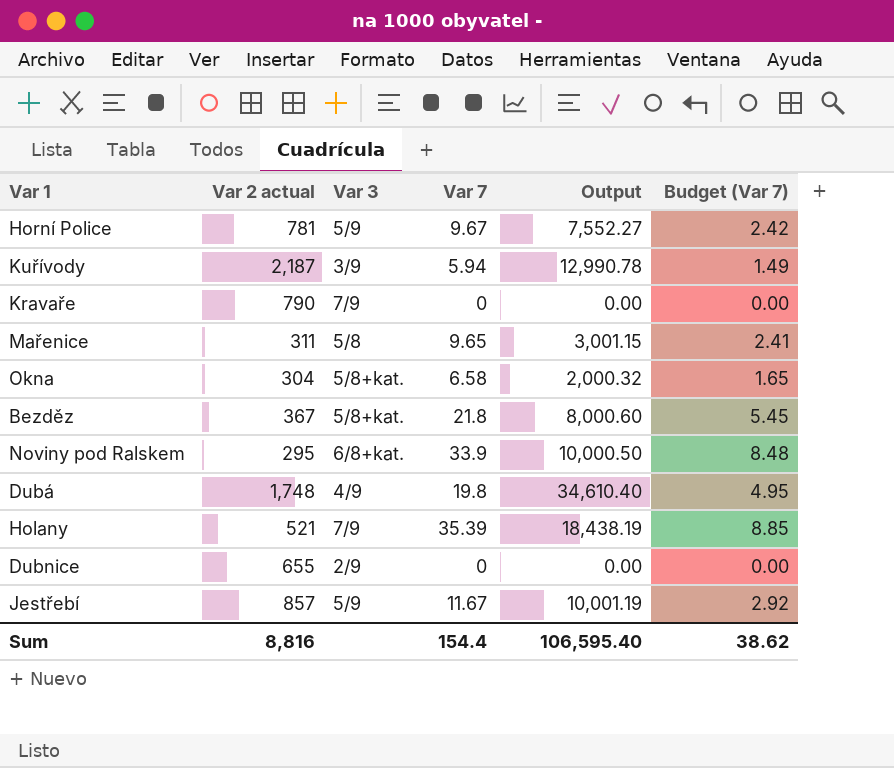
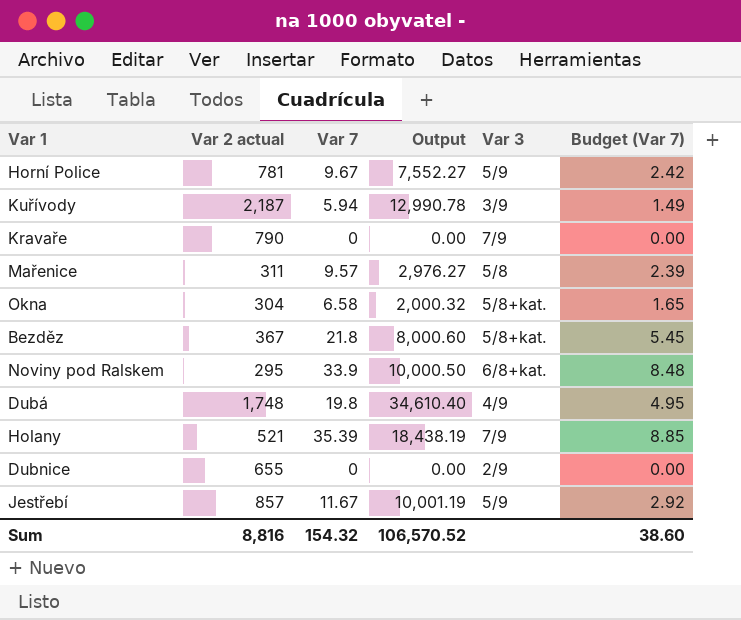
column Var 3 | position: 3 -> 5
Mařenice | Var 7: 9.65 -> 9.57
Mařenice | Output: 3,001.15 -> 2,976.27
Mařenice | Budget (Var 7): 2.41 -> 2.39
Sum | Var 7: 154.4 -> 154.32
Sum | Output: 106,595.40 -> 106,570.52
Sum | Budget (Var 7): 38.62 -> 38.60

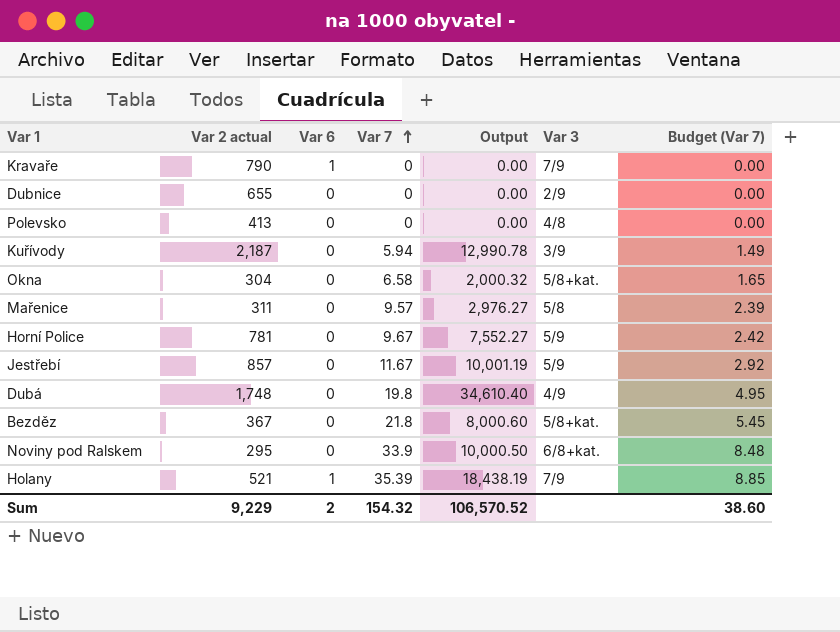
row order: none -> Var 7 ascending
column Var 6 | position: none -> 3
row Polevsko: none -> 413 | 0 | 0 | 0.00 | 4/8 | 0.00
Sum | Var 2 actual: 8,816 -> 9,229

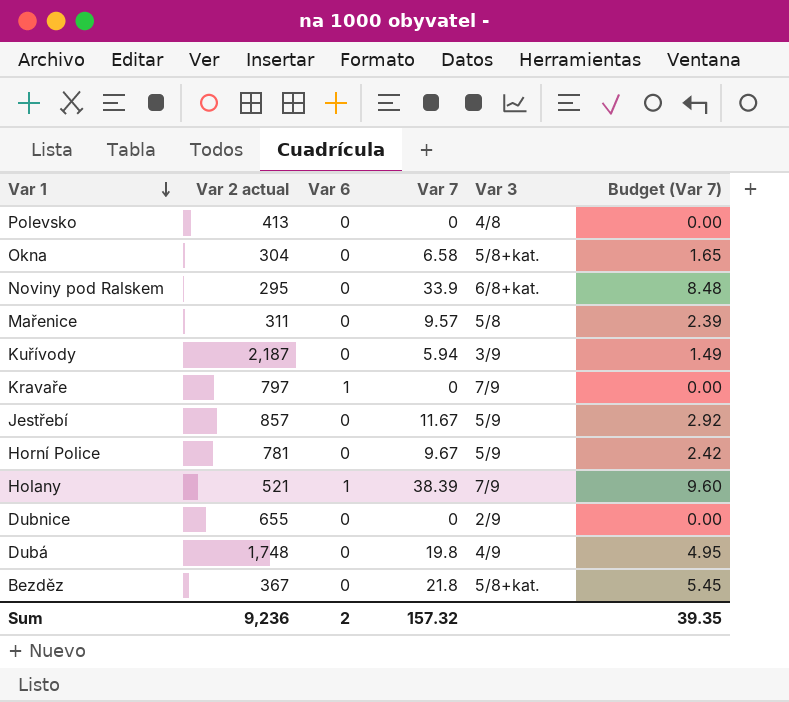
row order: Var 7 ascending -> Var 1 descending
column Output | formula: [Var 2 actual] * [Var 7] -> none
Kravaře | Var 2 actual: 790 -> 797
Holany | Var 7: 35.39 -> 38.39
Holany | Budget (Var 7): 8.85 -> 9.60
Sum | Var 2 actual: 9,229 -> 9,236
Sum | Var 7: 154.32 -> 157.32
Sum | Budget (Var 7): 38.60 -> 39.35

